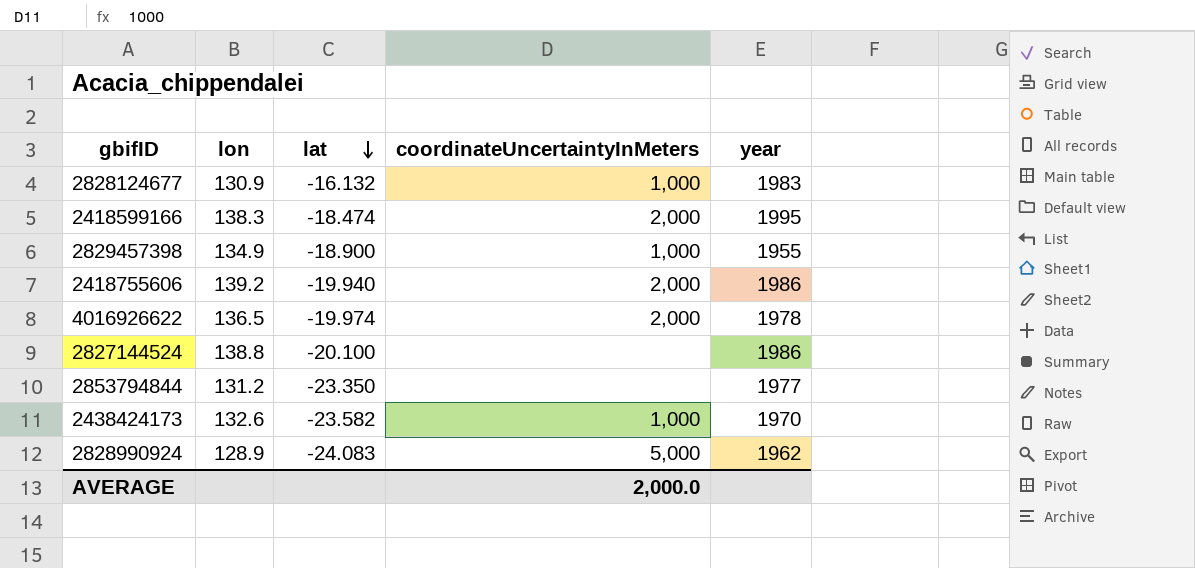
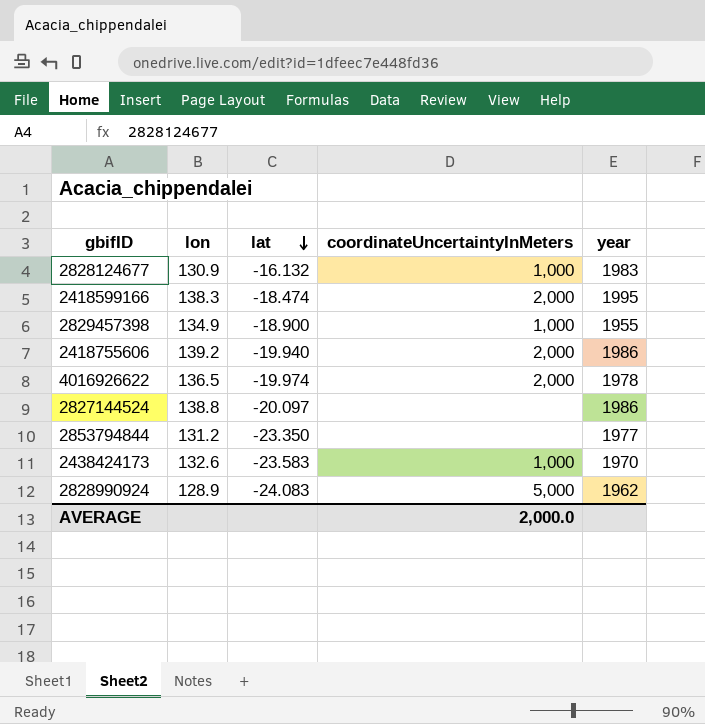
2827144524 | lat: -20.100 -> -20.097
2438424173 | lat: -23.582 -> -23.583

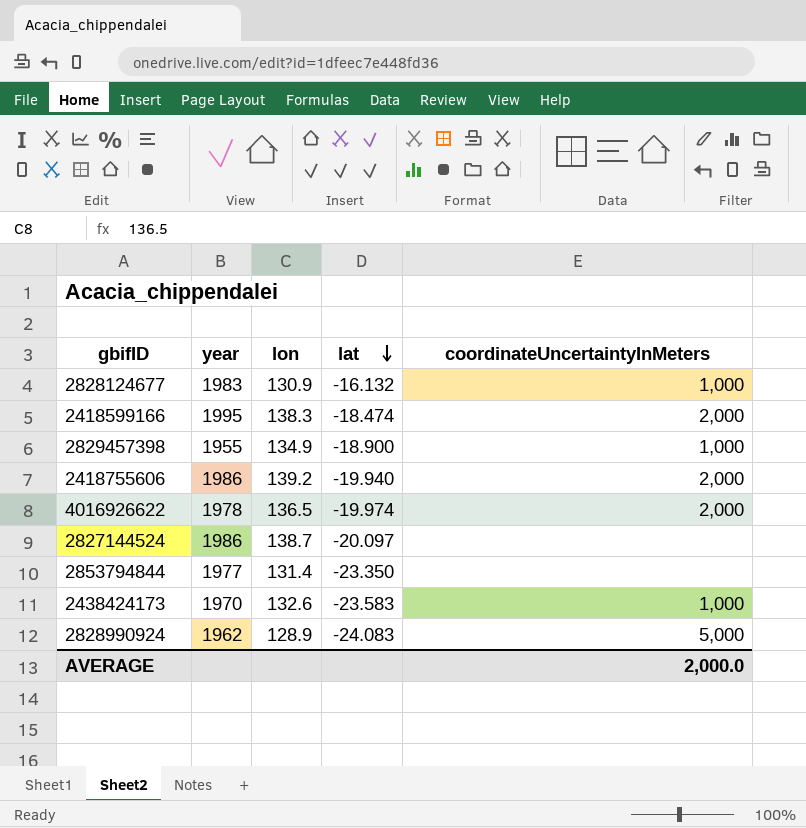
column year | position: 5 -> 2
2827144524 | lon: 138.8 -> 138.7
2853794844 | lon: 131.2 -> 131.4

